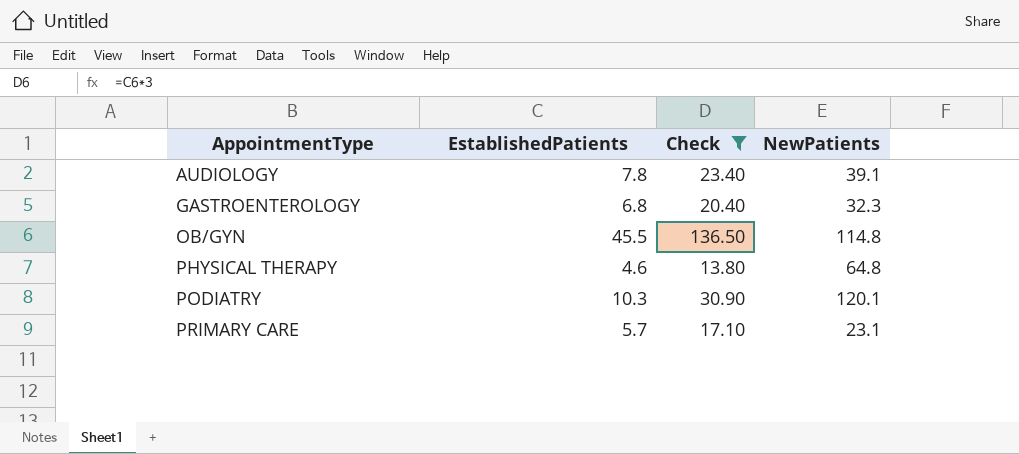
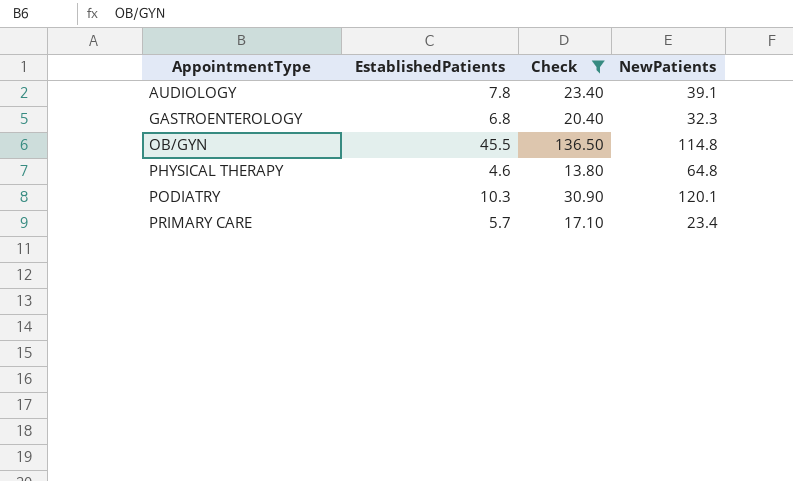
PRIMARY CARE | NewPatients: 23.1 -> 23.4

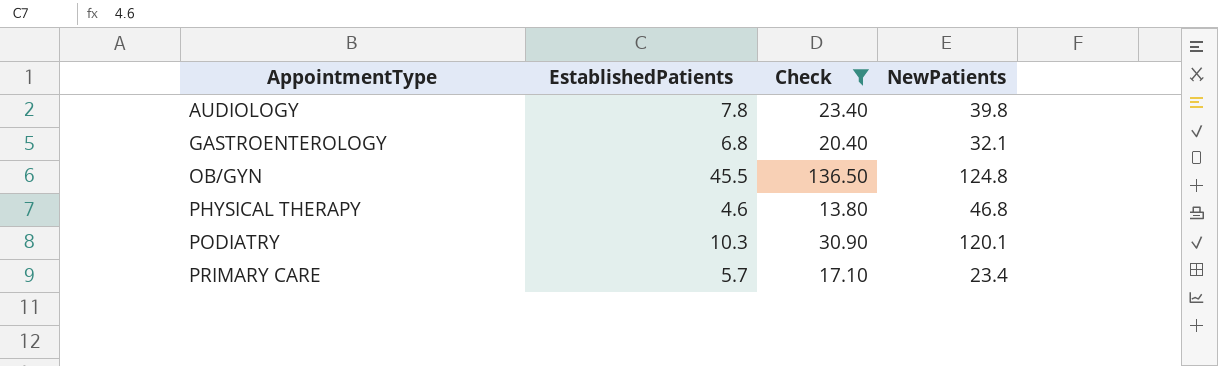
AUDIOLOGY | NewPatients: 39.1 -> 39.8
GASTROENTEROLOGY | NewPatients: 32.3 -> 32.1
OB/GYN | NewPatients: 114.8 -> 124.8
PHYSICAL THERAPY | NewPatients: 64.8 -> 46.8

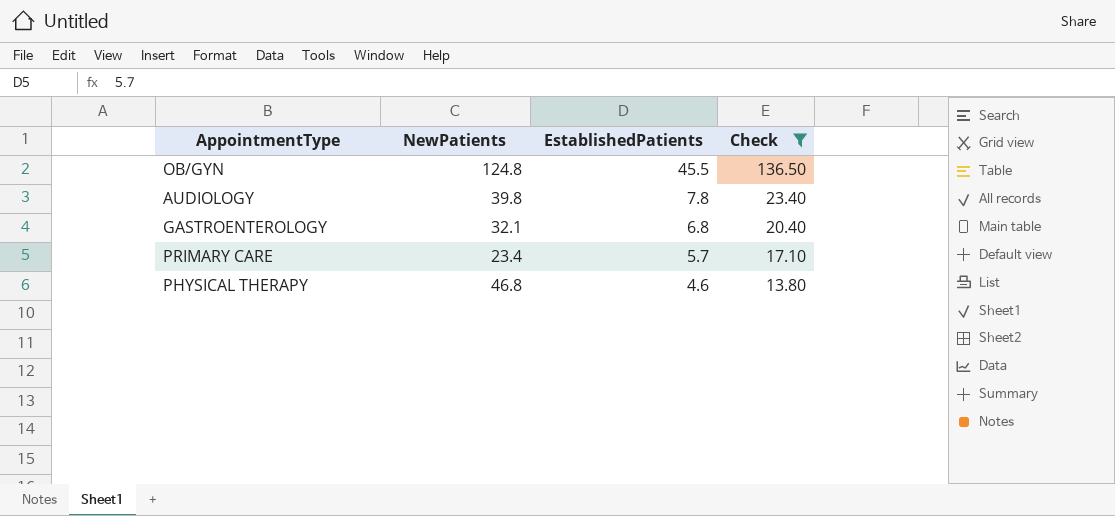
row order: AppointmentType ascending -> EstablishedPatients descending
column NewPatients | position: 4 -> 2
row PODIATRY: 10.3 | 30.90 | 120.1 -> none

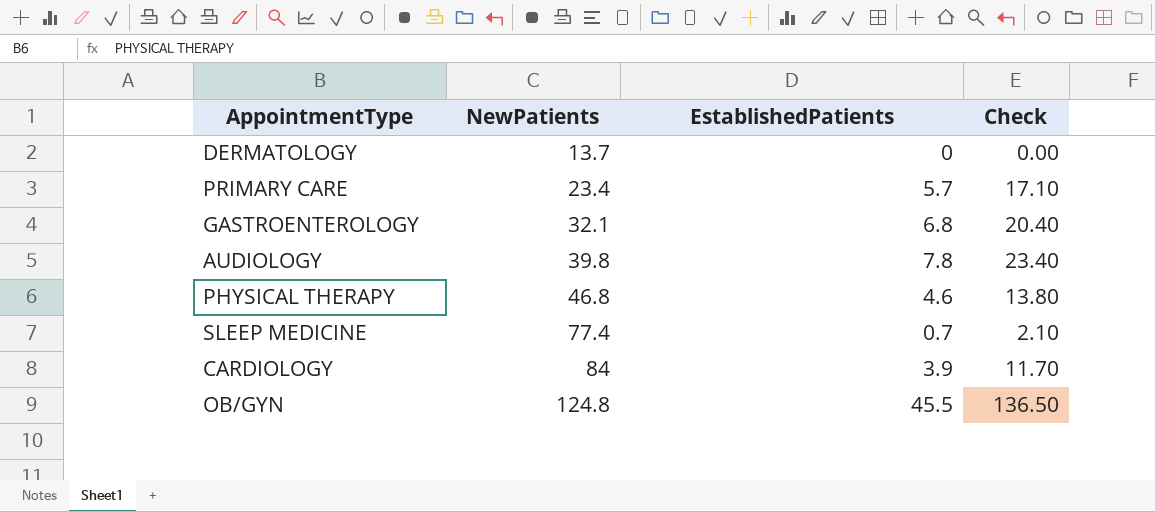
filter: Check >= 13.80 -> none
row order: EstablishedPatients descending -> NewPatients ascending

